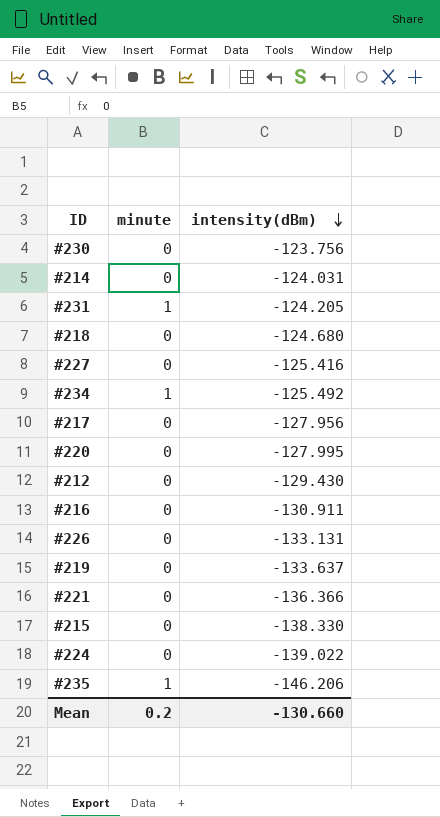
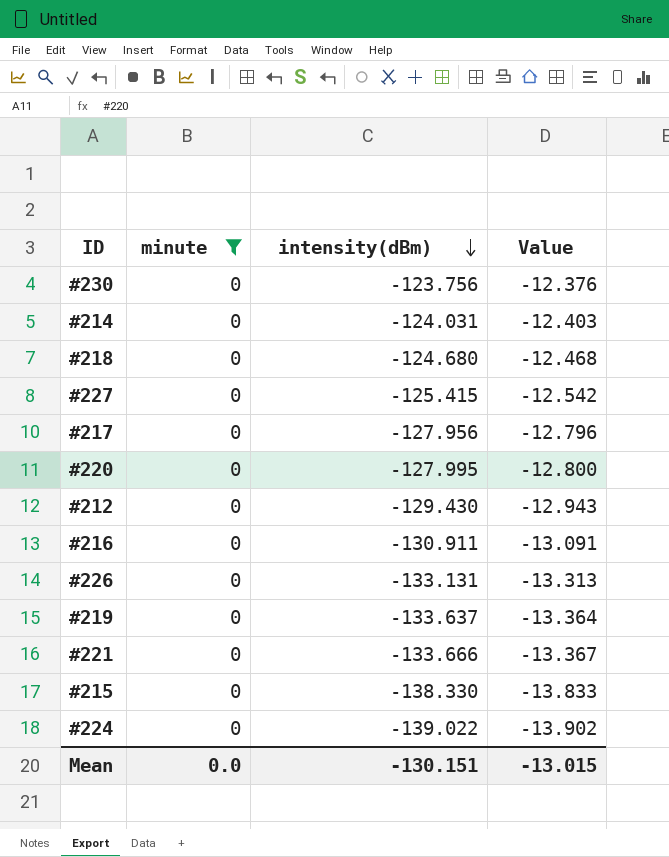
filter: none -> minute = 0
column Value | formula: none -> [intensity(dBm)] * 0.1
#227 | intensity(dBm): -125.416 -> -125.415
#221 | intensity(dBm): -136.366 -> -133.666
Mean | minute: 0.2 -> 0.0
Mean | intensity(dBm): -130.660 -> -130.151

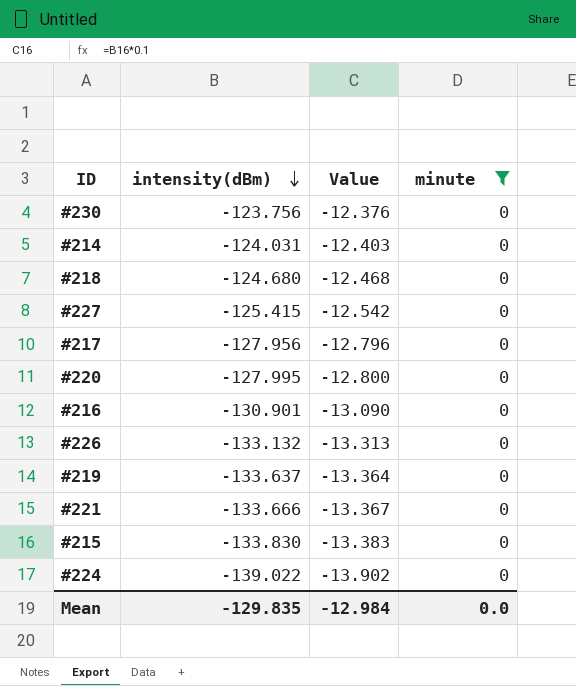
column minute | position: 2 -> 4
row #212: 0 | -129.430 | -12.943 -> none
#216 | intensity(dBm): -130.911 -> -130.901
#216 | Value: -13.091 -> -13.090
#226 | intensity(dBm): -133.131 -> -133.132
#215 | intensity(dBm): -138.330 -> -133.830
#215 | Value: -13.833 -> -13.383
Mean | intensity(dBm): -130.151 -> -129.835
Mean | Value: -13.015 -> -12.984

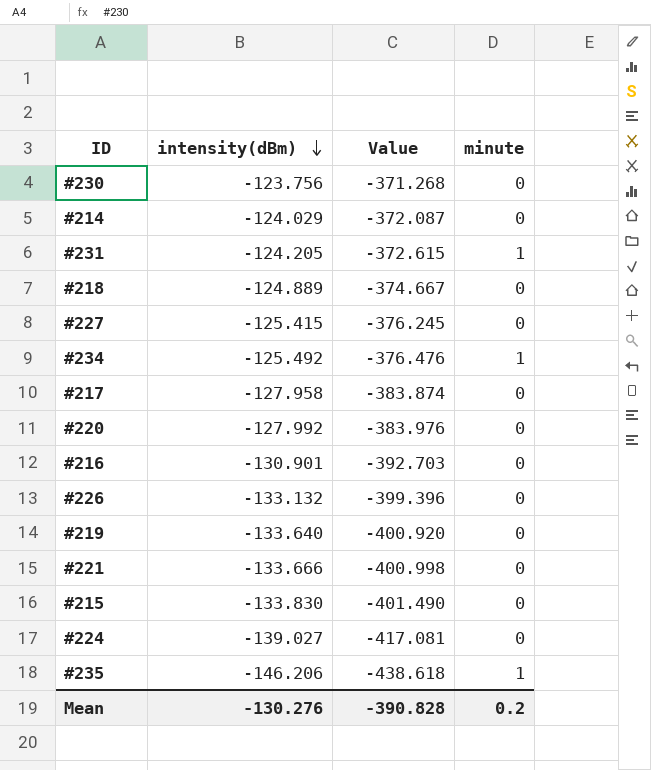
filter: minute = 0 -> none
column Value | formula: [intensity(dBm)] * 0.1 -> [intensity(dBm)] * 3
#214 | intensity(dBm): -124.031 -> -124.029
#218 | intensity(dBm): -124.680 -> -124.889
#217 | intensity(dBm): -127.956 -> -127.958
#220 | intensity(dBm): -127.995 -> -127.992
#219 | intensity(dBm): -133.637 -> -133.640
#224 | intensity(dBm): -139.022 -> -139.027
Mean | intensity(dBm): -129.835 -> -130.276
Mean | Value: -12.984 -> -390.828
Mean | minute: 0.0 -> 0.2

